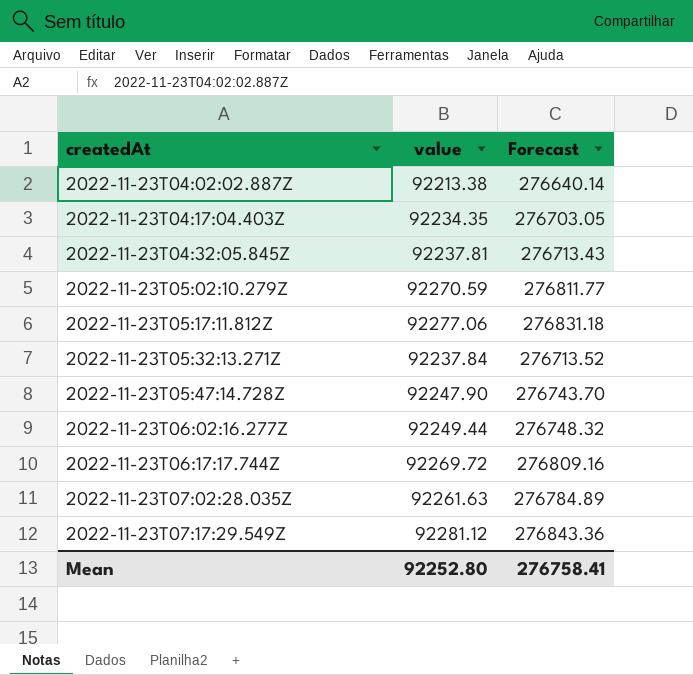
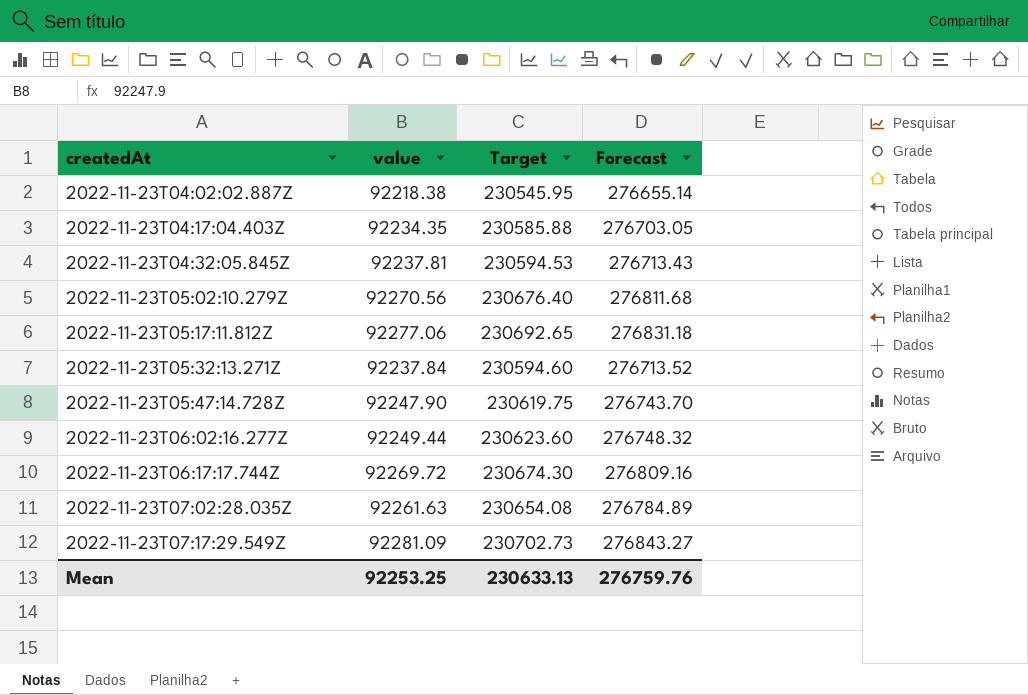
column Target | formula: none -> [value] * 2.5
2022-11-23T04:02:02.887Z | value: 92213.38 -> 92218.38
2022-11-23T04:02:02.887Z | Forecast: 276640.14 -> 276655.14
2022-11-23T05:02:10.279Z | value: 92270.59 -> 92270.56
2022-11-23T05:02:10.279Z | Forecast: 276811.77 -> 276811.68
2022-11-23T07:17:29.549Z | value: 92281.12 -> 92281.09
2022-11-23T07:17:29.549Z | Forecast: 276843.36 -> 276843.27
Mean | value: 92252.80 -> 92253.25
Mean | Forecast: 276758.41 -> 276759.76

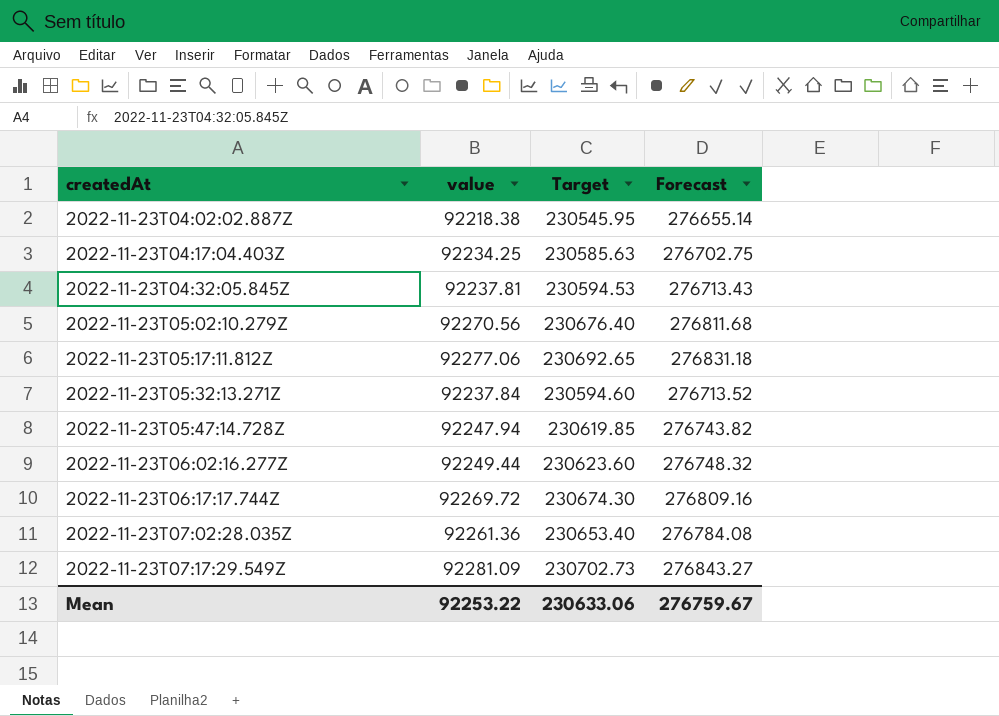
2022-11-23T04:17:04.403Z | value: 92234.35 -> 92234.25
2022-11-23T04:17:04.403Z | Target: 230585.88 -> 230585.63
2022-11-23T04:17:04.403Z | Forecast: 276703.05 -> 276702.75
2022-11-23T05:47:14.728Z | value: 92247.90 -> 92247.94
2022-11-23T05:47:14.728Z | Target: 230619.75 -> 230619.85
2022-11-23T05:47:14.728Z | Forecast: 276743.70 -> 276743.82
2022-11-23T07:02:28.035Z | value: 92261.63 -> 92261.36
2022-11-23T07:02:28.035Z | Target: 230654.08 -> 230653.40
2022-11-23T07:02:28.035Z | Forecast: 276784.89 -> 276784.08
Mean | value: 92253.25 -> 92253.22
Mean | Target: 230633.13 -> 230633.06
Mean | Forecast: 276759.76 -> 276759.67

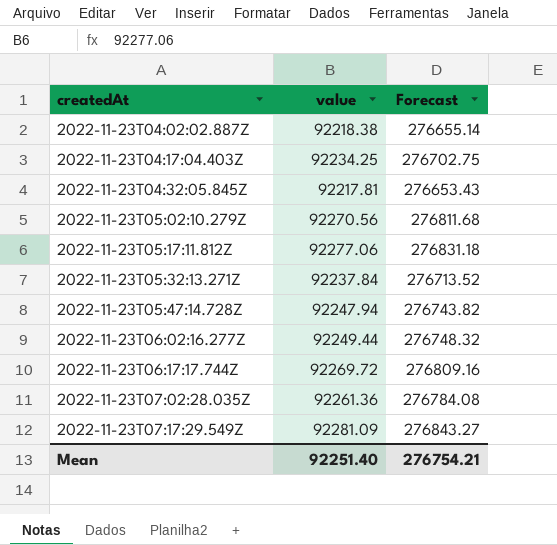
column Target | formula: [value] * 2.5 -> none
2022-11-23T04:32:05.845Z | value: 92237.81 -> 92217.81
2022-11-23T04:32:05.845Z | Forecast: 276713.43 -> 276653.43
Mean | value: 92253.22 -> 92251.40
Mean | Forecast: 276759.67 -> 276754.21

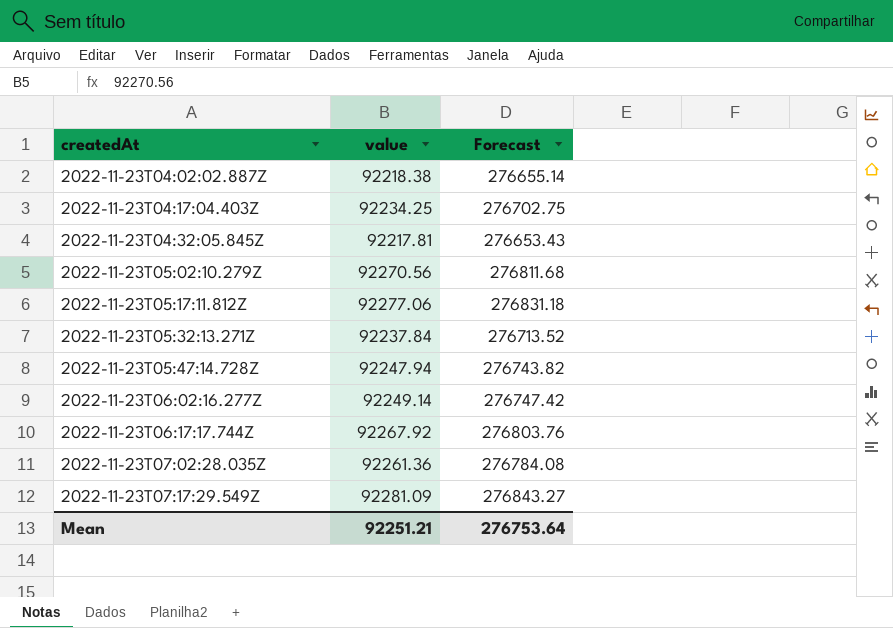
2022-11-23T06:02:16.277Z | value: 92249.44 -> 92249.14
2022-11-23T06:02:16.277Z | Forecast: 276748.32 -> 276747.42
2022-11-23T06:17:17.744Z | value: 92269.72 -> 92267.92
2022-11-23T06:17:17.744Z | Forecast: 276809.16 -> 276803.76
Mean | value: 92251.40 -> 92251.21
Mean | Forecast: 276754.21 -> 276753.64

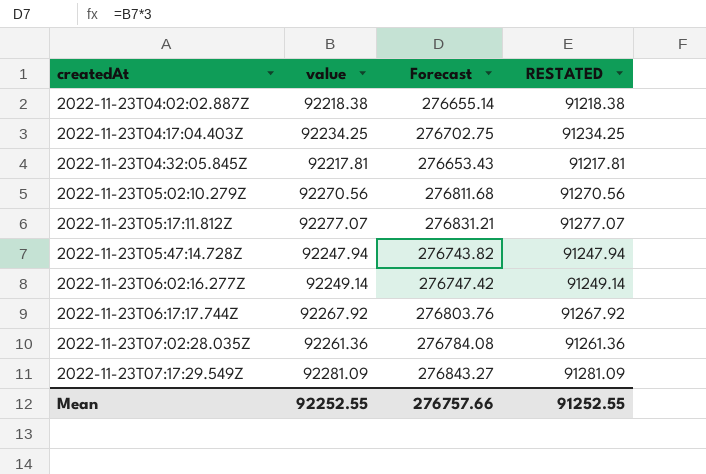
column RESTATED | formula: none -> [value] - 1000
row 2022-11-23T05:32:13.271Z: 92237.84 | 276713.52 -> none
2022-11-23T05:17:11.812Z | value: 92277.06 -> 92277.07
2022-11-23T05:17:11.812Z | Forecast: 276831.18 -> 276831.21
Mean | value: 92251.21 -> 92252.55
Mean | Forecast: 276753.64 -> 276757.66

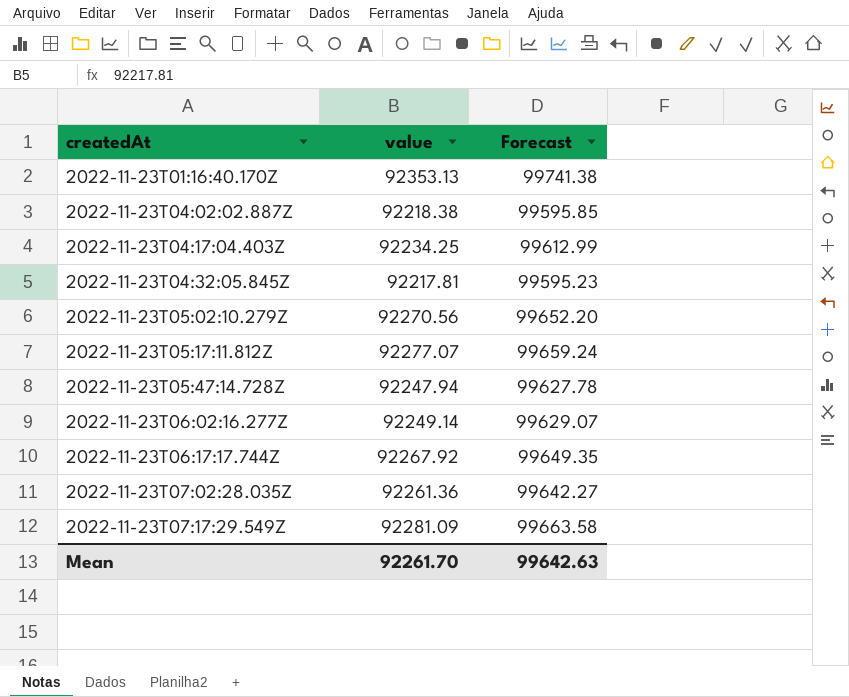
column RESTATED | formula: [value] - 1000 -> none
column Forecast | formula: [value] * 3 -> [value] * 1.08
row 2022-11-23T01:16:40.170Z: none -> 92353.13 | 99741.38
Mean | value: 92252.55 -> 92261.70
Mean | Forecast: 276757.66 -> 99642.63

